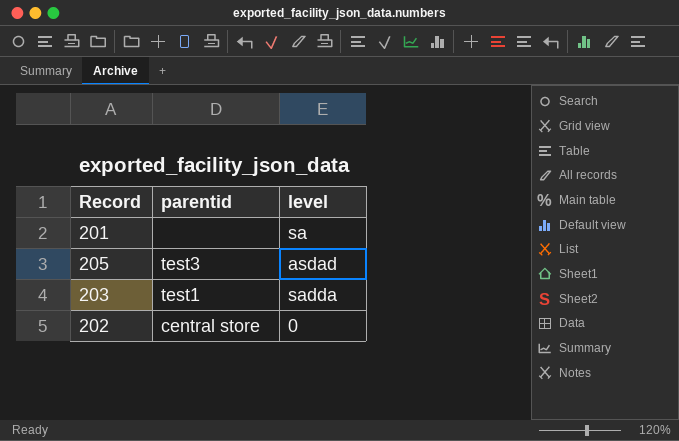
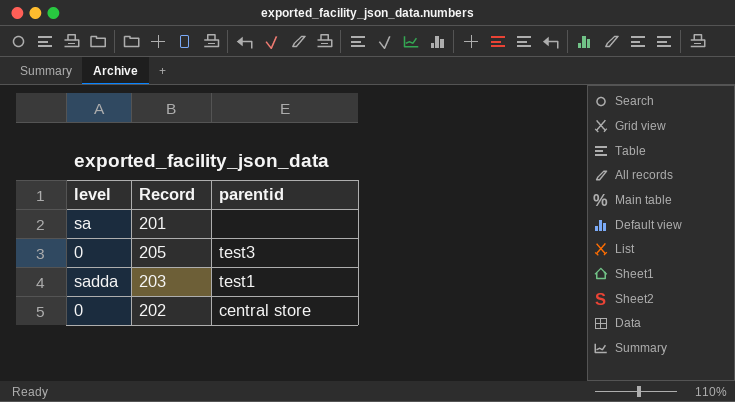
column level | position: 3 -> 1
205 | level: asdad -> 0

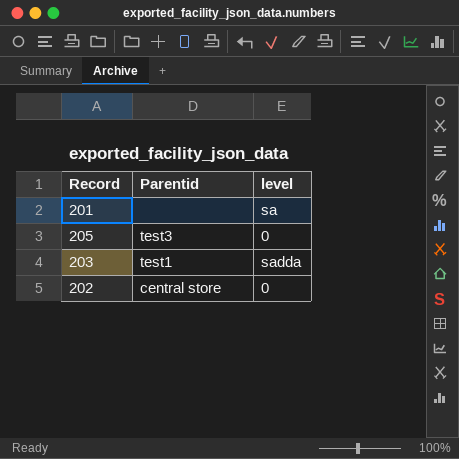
column name: parentid -> Parentid
column level | position: 1 -> 3

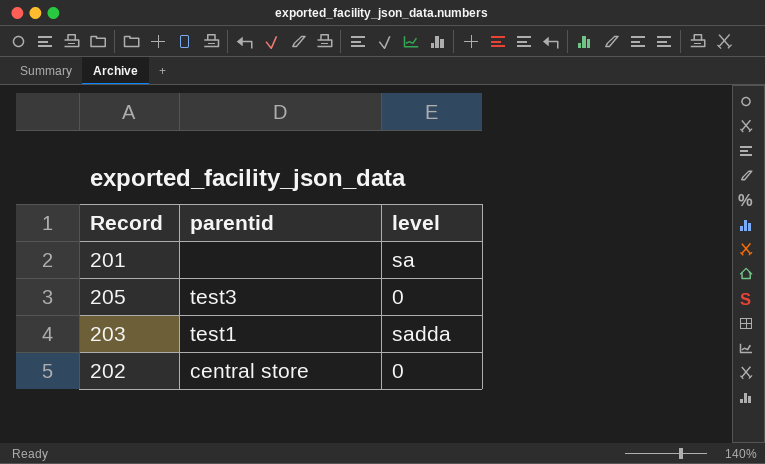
column name: Parentid -> parentid

